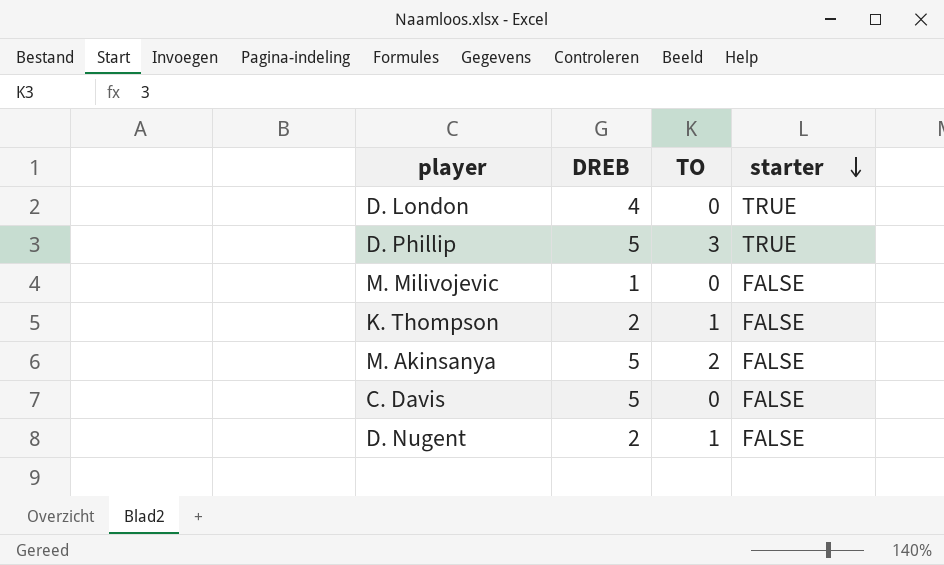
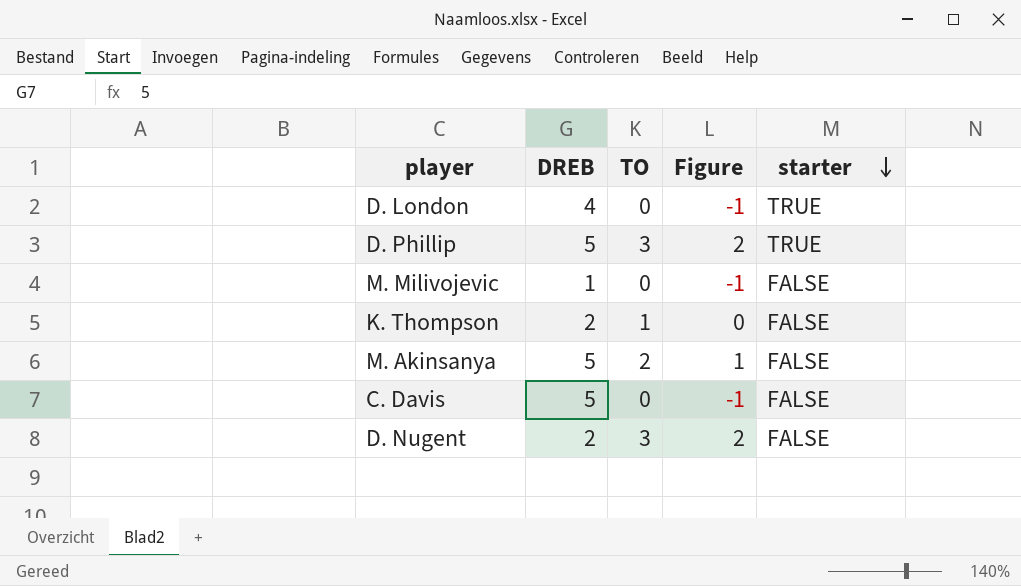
column Figure | formula: none -> [TO] - 1
D. Nugent | TO: 1 -> 3

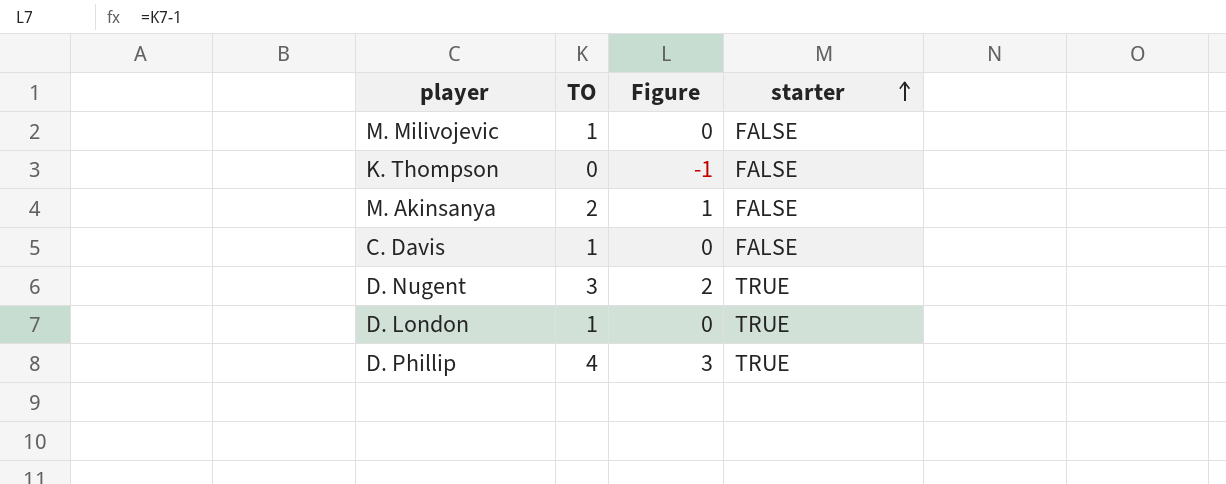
row order: starter descending -> starter ascending
column DREB | position: 2 -> none
M. Milivojevic | TO: 0 -> 1
M. Milivojevic | Figure: -1 -> 0
K. Thompson | TO: 1 -> 0
K. Thompson | Figure: 0 -> -1
C. Davis | TO: 0 -> 1
C. Davis | Figure: -1 -> 0
D. Nugent | starter: FALSE -> TRUE
D. London | TO: 0 -> 1
D. London | Figure: -1 -> 0
D. Phillip | TO: 3 -> 4
D. Phillip | Figure: 2 -> 3

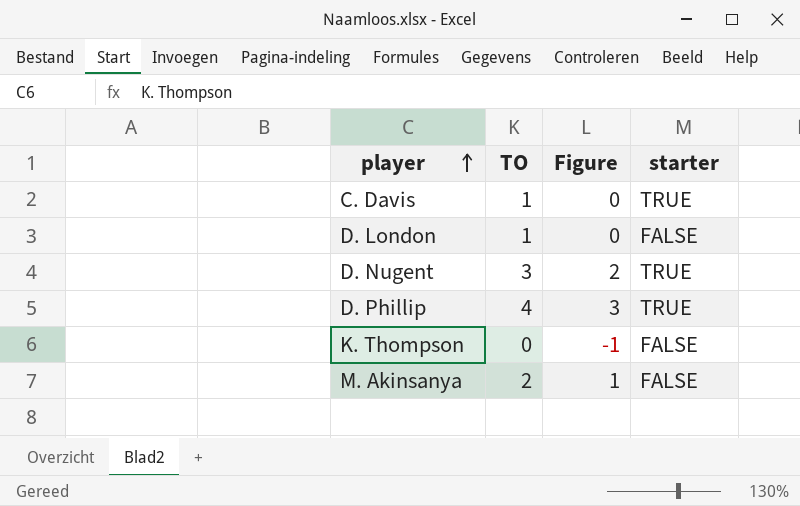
row order: starter ascending -> player ascending
row M. Milivojevic: 1 | 0 | FALSE -> none
C. Davis | starter: FALSE -> TRUE
D. London | starter: TRUE -> FALSE

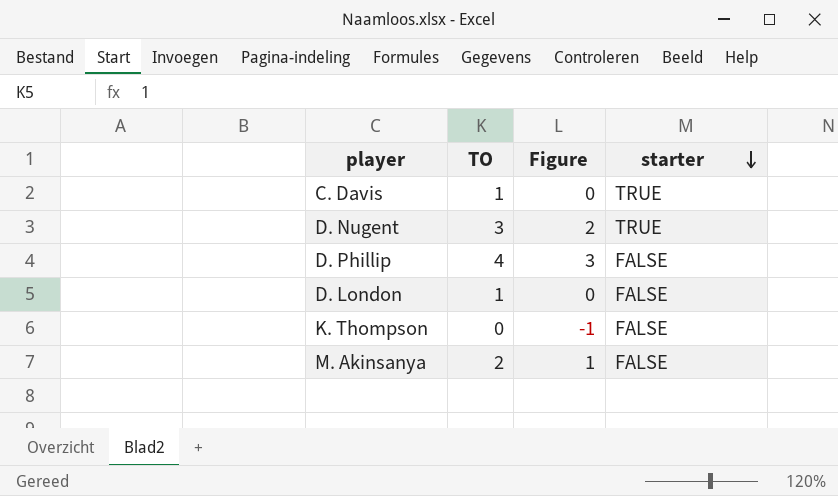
row order: player ascending -> starter descending
D. Phillip | starter: TRUE -> FALSE

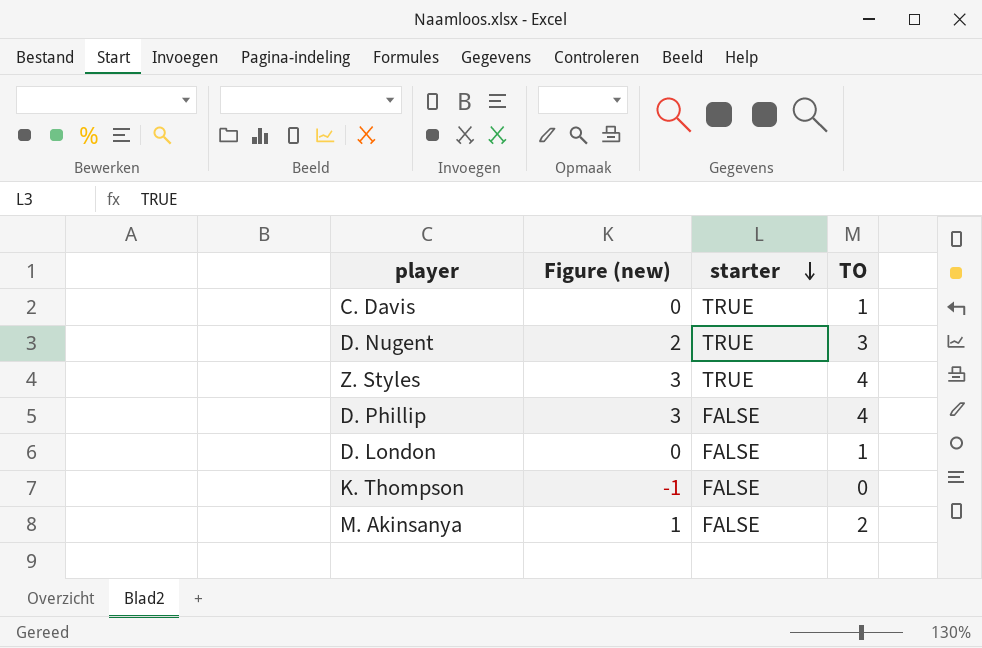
column name: Figure -> Figure (new)
column TO | position: 2 -> 4
row Z. Styles: none -> 3 | TRUE | 4

